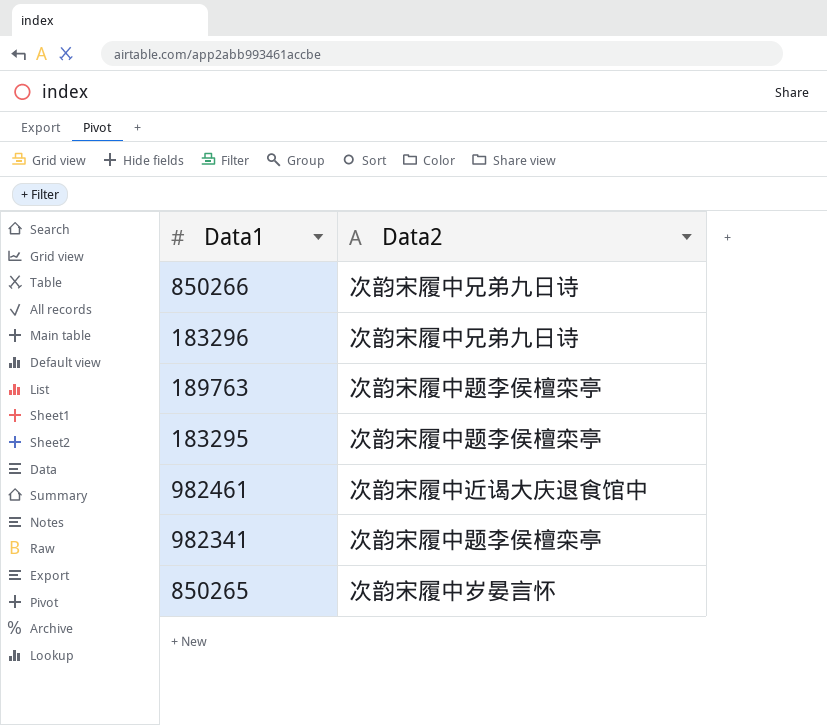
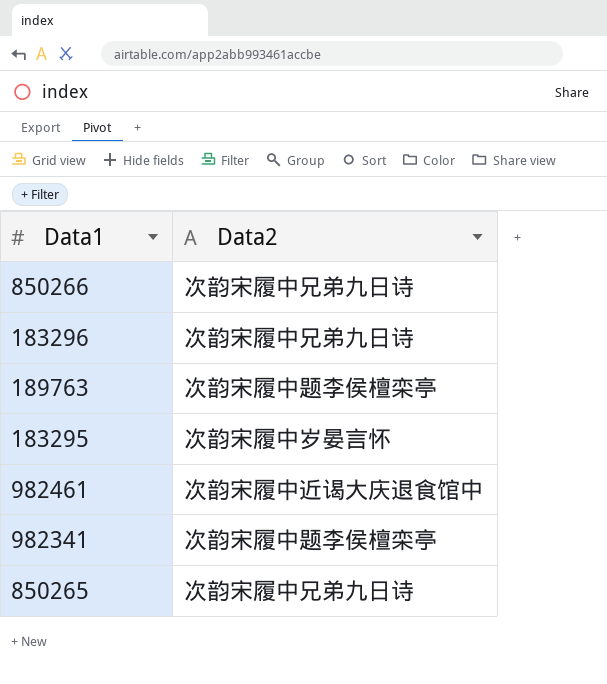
183295 | Data2: 次韵宋履中题李侯檀栾亭 -> 次韵宋履中岁晏言怀
850265 | Data2: 次韵宋履中岁晏言怀 -> 次韵宋履中兄弟九日诗

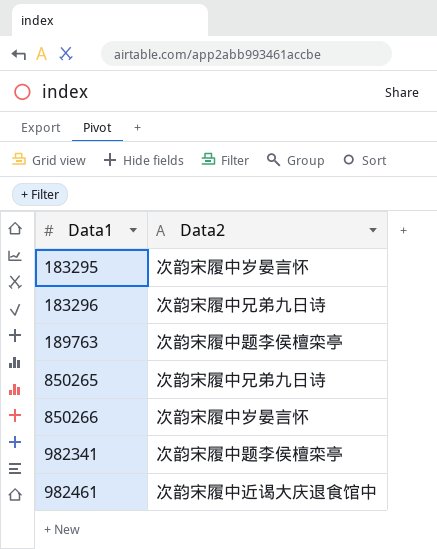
row order: none -> Data1 ascending
850266 | Data2: 次韵宋履中兄弟九日诗 -> 次韵宋履中岁晏言怀

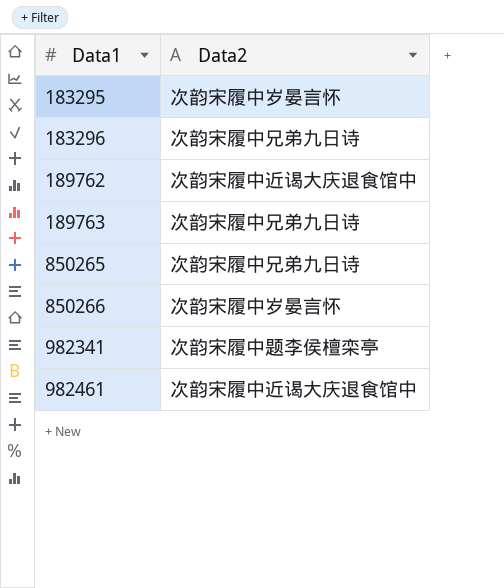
row 189762: none -> 次韵宋履中近谒大庆退食馆中
189763 | Data2: 次韵宋履中题李侯檀栾亭 -> 次韵宋履中兄弟九日诗

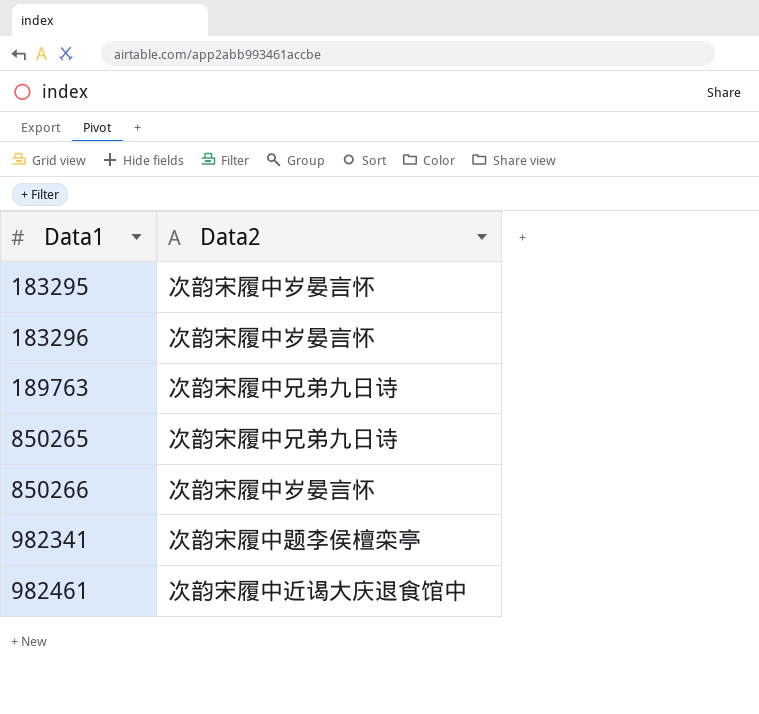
row 189762: 次韵宋履中近谒大庆退食馆中 -> none
183296 | Data2: 次韵宋履中兄弟九日诗 -> 次韵宋履中岁晏言怀

